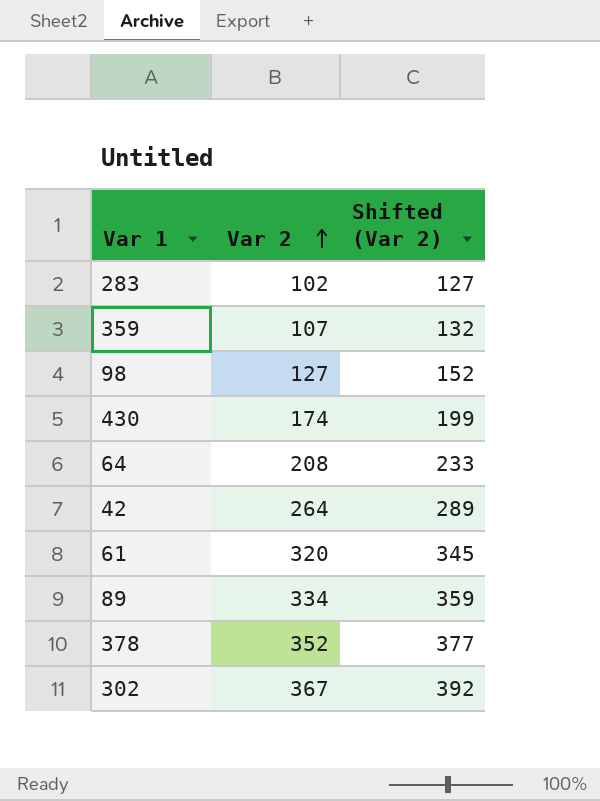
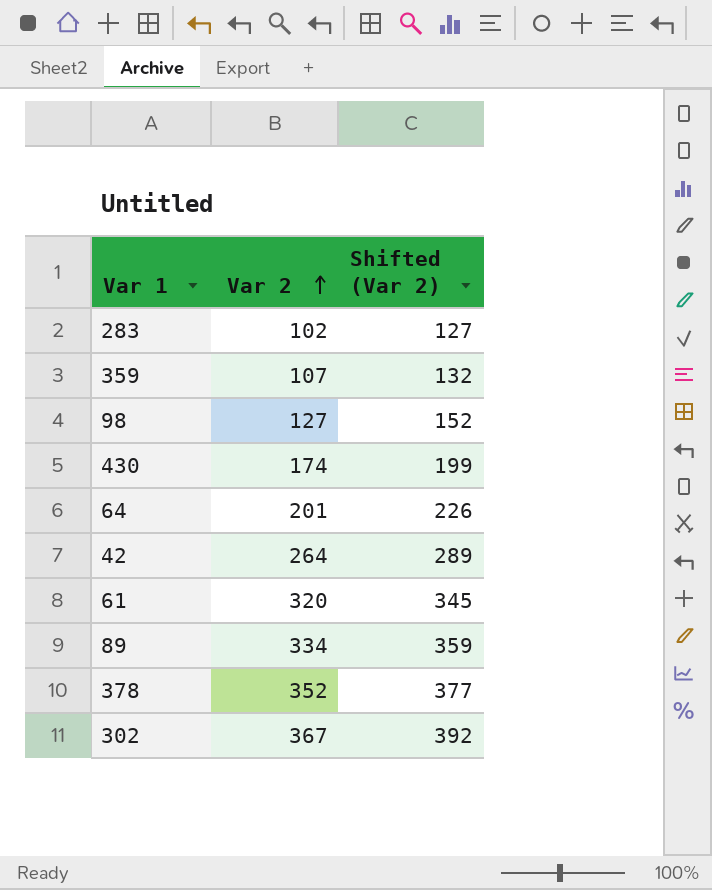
64 | Var 2: 208 -> 201
64 | Shifted (Var 2): 233 -> 226

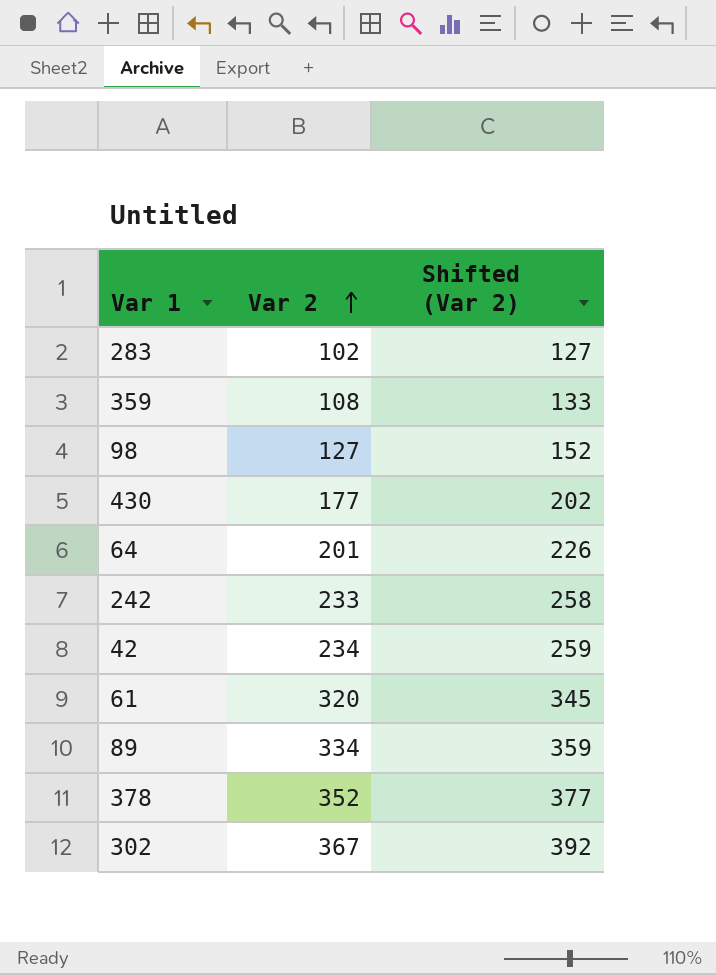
359 | Var 2: 107 -> 108
359 | Shifted (Var 2): 132 -> 133
430 | Var 2: 174 -> 177
430 | Shifted (Var 2): 199 -> 202
row 242: none -> 233 | 258
42 | Var 2: 264 -> 234
42 | Shifted (Var 2): 289 -> 259

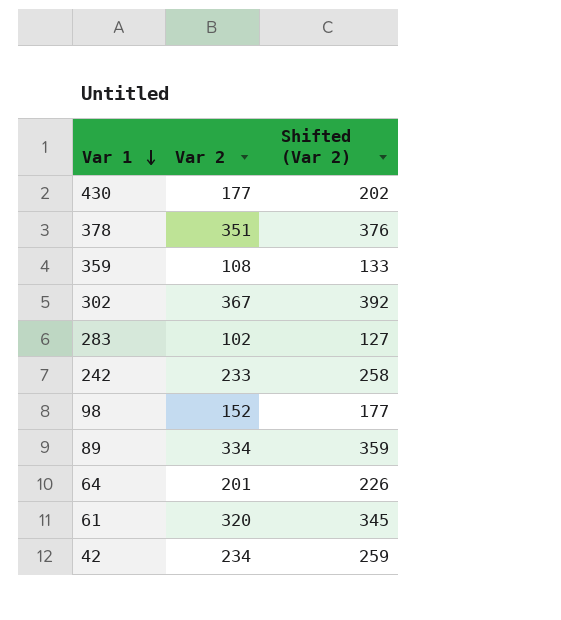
row order: Var 2 ascending -> Var 1 descending
378 | Var 2: 352 -> 351
378 | Shifted (Var 2): 377 -> 376
98 | Var 2: 127 -> 152
98 | Shifted (Var 2): 152 -> 177

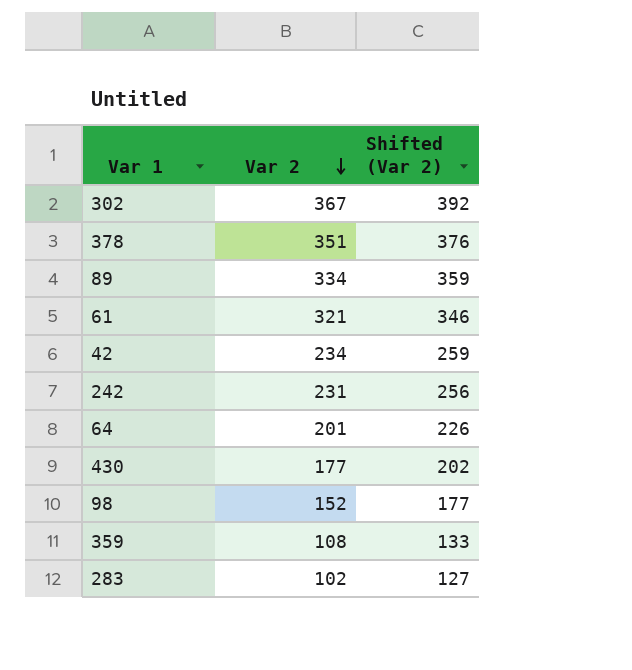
row order: Var 1 descending -> Var 2 descending
61 | Var 2: 320 -> 321
61 | Shifted (Var 2): 345 -> 346
242 | Var 2: 233 -> 231
242 | Shifted (Var 2): 258 -> 256

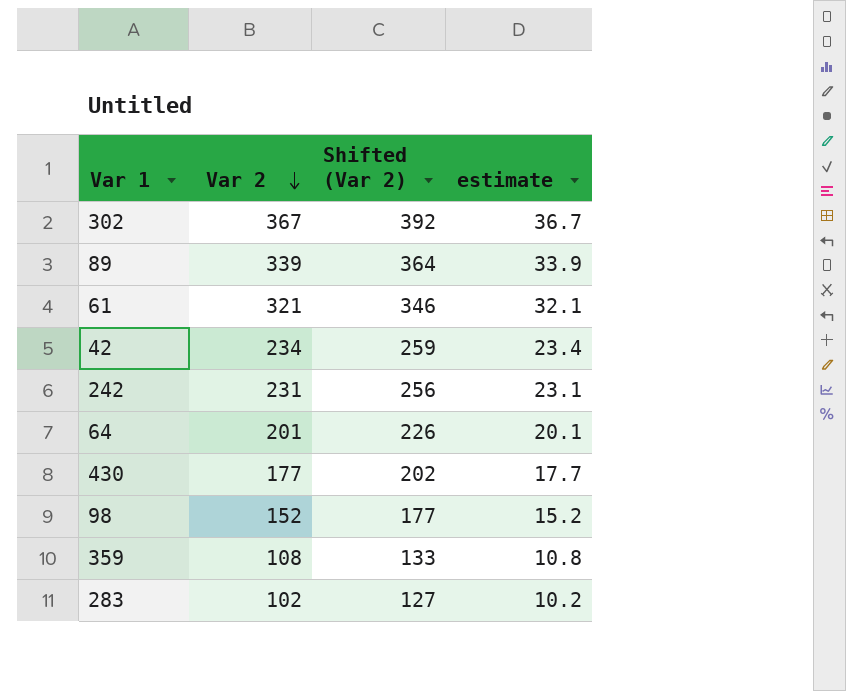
column estimate | formula: none -> [Var 2] * 0.1
row 378: 351 | 376 -> none
89 | Var 2: 334 -> 339
89 | Shifted (Var 2): 359 -> 364

